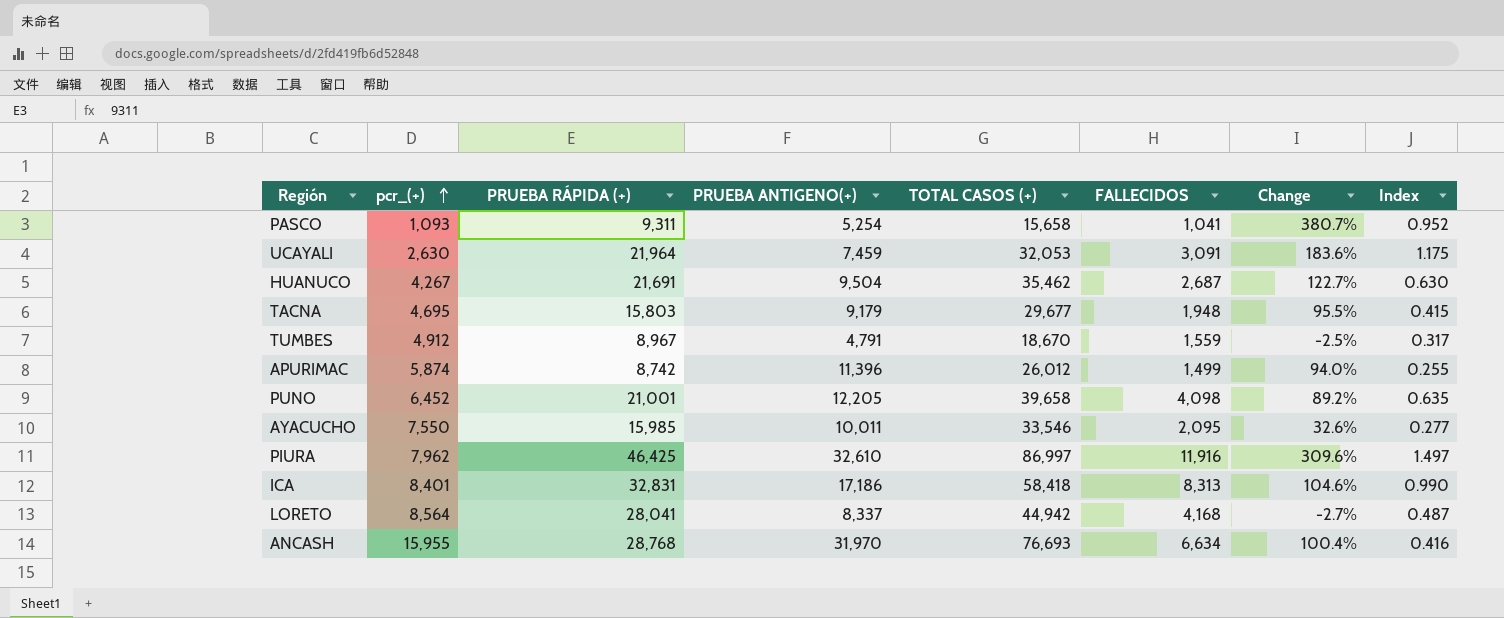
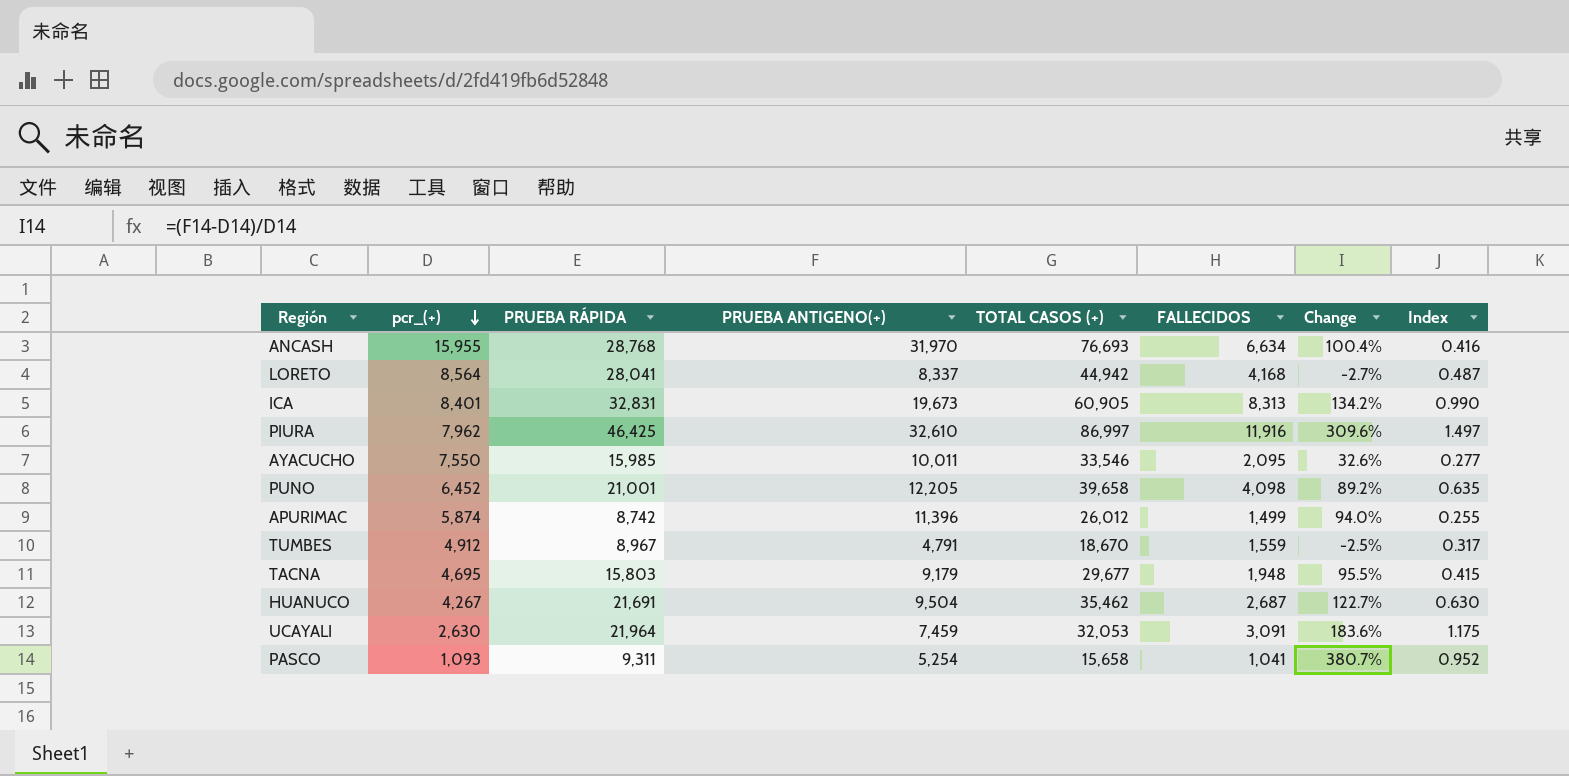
row order: pcr_(+) ascending -> pcr_(+) descending
column name: PRUEBA RÁPIDA (+) -> PRUEBA RÁPIDA
ICA | PRUEBA ANTIGENO(+): 17,186 -> 19,673
ICA | TOTAL CASOS (+): 58,418 -> 60,905
ICA | Change: 104.6% -> 134.2%

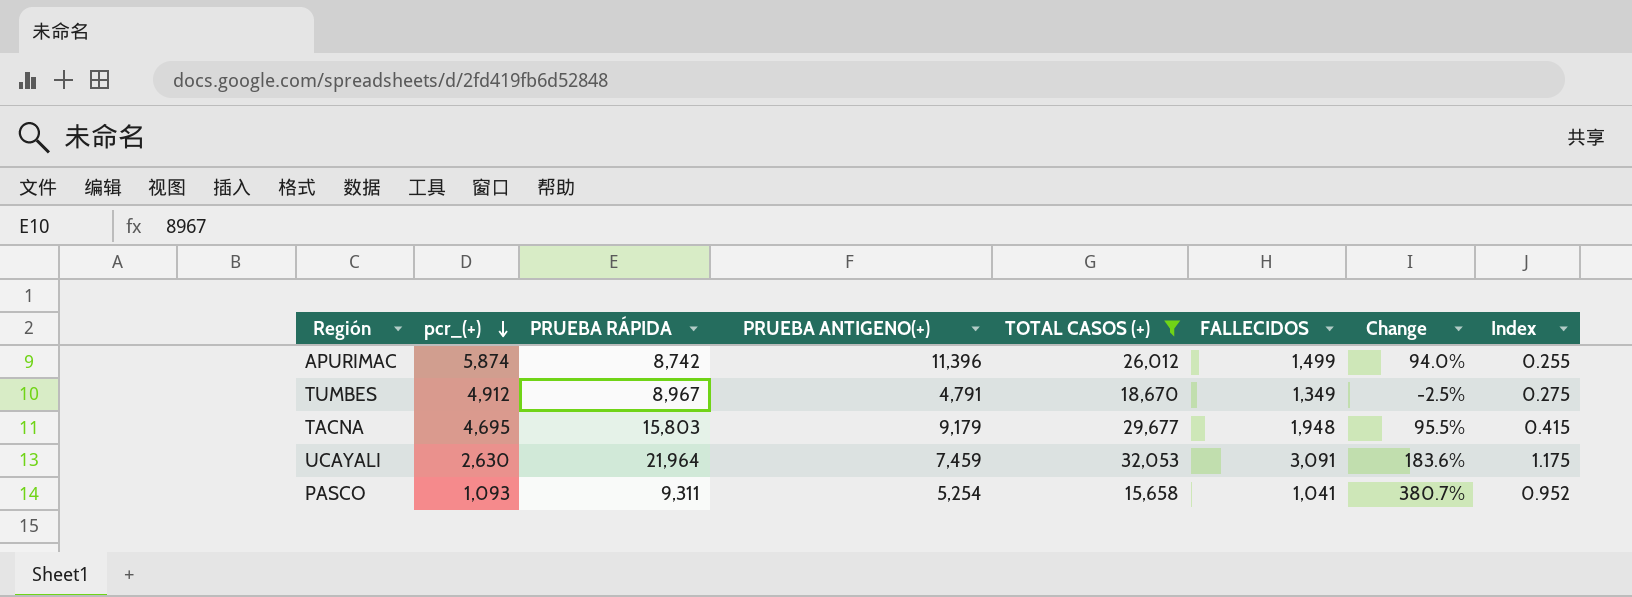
filter: none -> TOTAL CASOS (+) <= 32,053
TUMBES | FALLECIDOS: 1,559 -> 1,349
TUMBES | Index: 0.317 -> 0.275

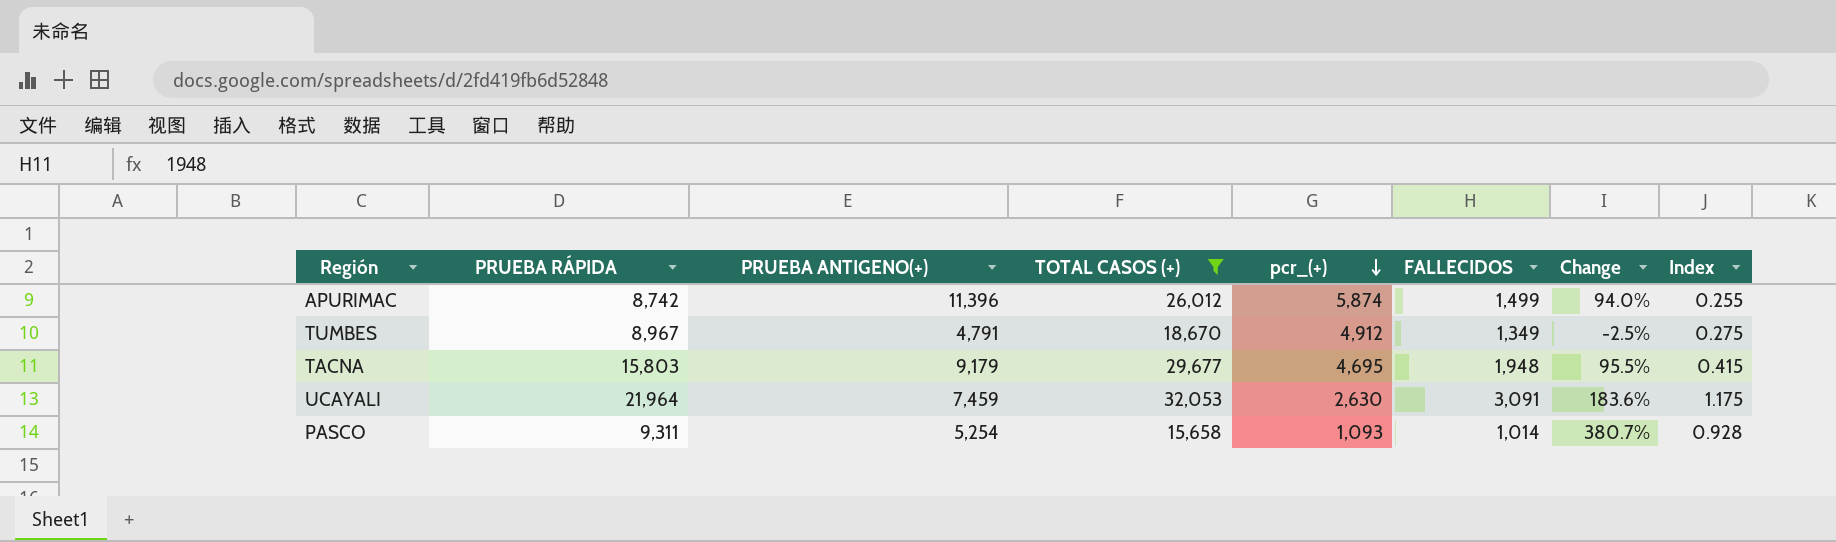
column pcr_(+) | position: 2 -> 5
PASCO | FALLECIDOS: 1,041 -> 1,014
PASCO | Index: 0.952 -> 0.928

